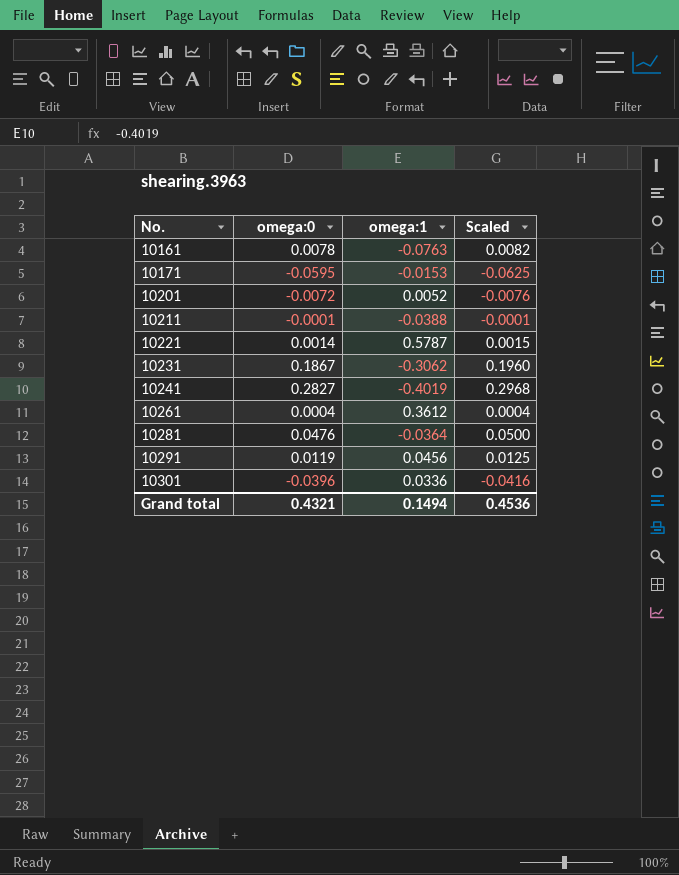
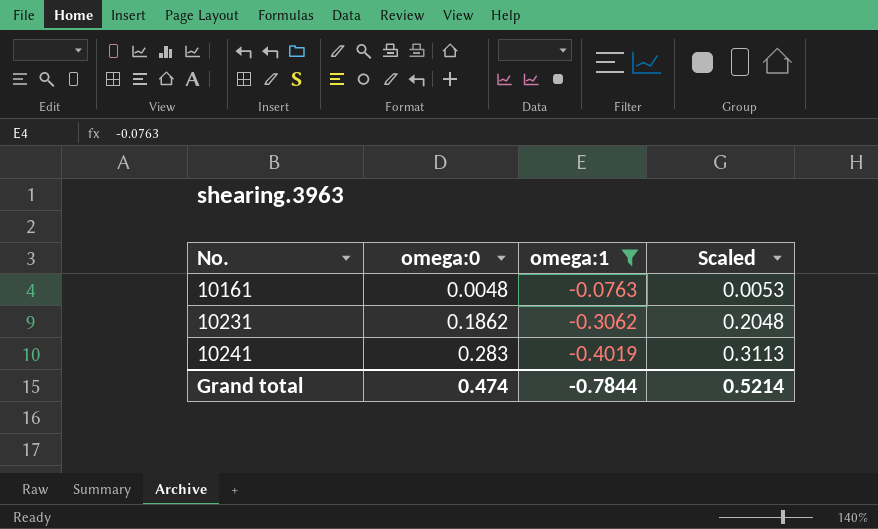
filter: none -> omega:1 <= -0.0763
column Scaled | formula: [omega:0] * 1.05 -> [omega:0] * 1.1
10161 | omega:0: 0.0078 -> 0.0048
10231 | omega:0: 0.1867 -> 0.1862
10241 | omega:0: 0.2827 -> 0.283
Grand total | omega:0: 0.4321 -> 0.474
Grand total | omega:1: 0.1494 -> -0.7844
Grand total | Scaled: 0.4536 -> 0.5214

